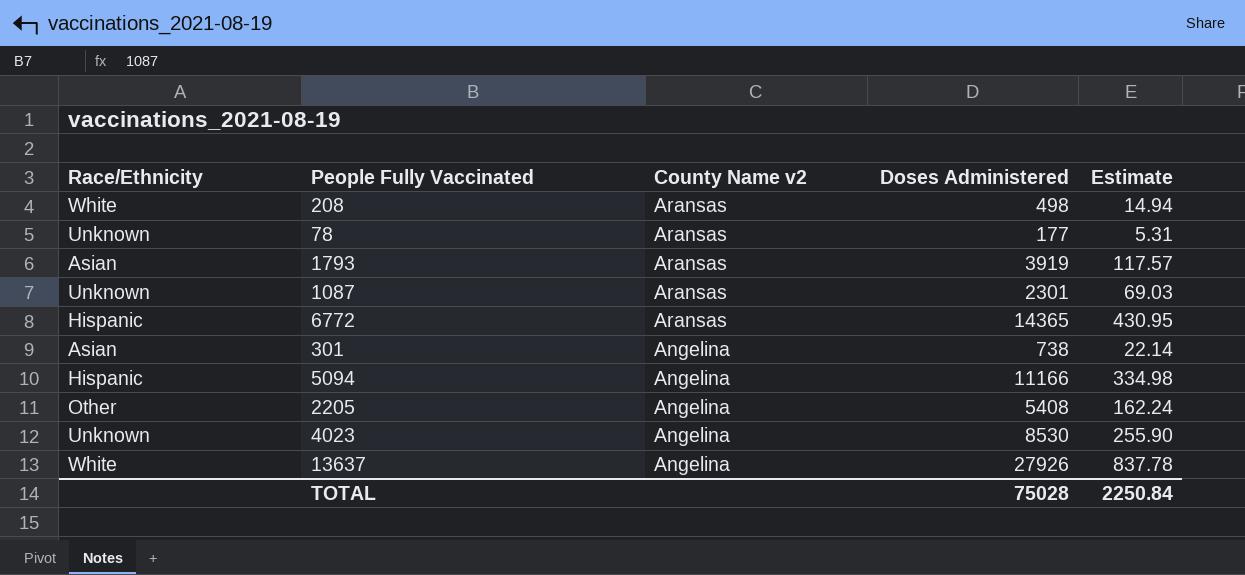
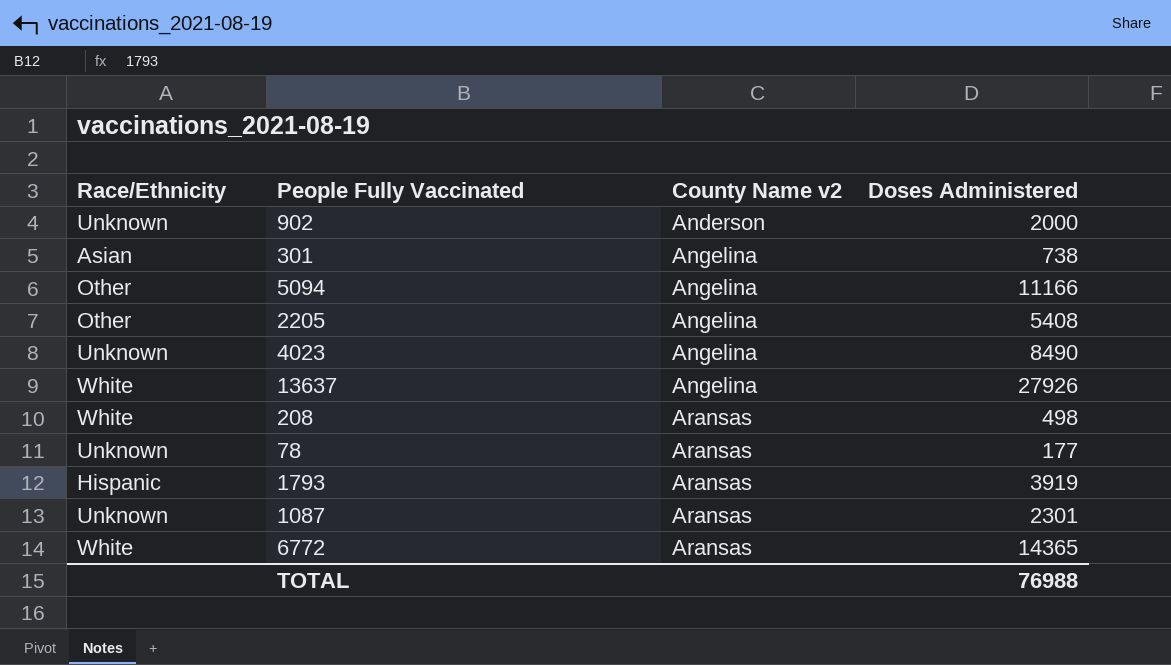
row order: County Name v2 descending -> County Name v2 ascending
column Estimate | formula: [Doses Administered] * 0.03 -> none
row 902: none -> Unknown | Anderson | 2000
5094 | Race/Ethnicity: Hispanic -> Other
4023 | Doses Administered: 8530 -> 8490
1793 | Race/Ethnicity: Asian -> Hispanic
6772 | Race/Ethnicity: Hispanic -> White
TOTAL | Doses Administered: 75028 -> 76988

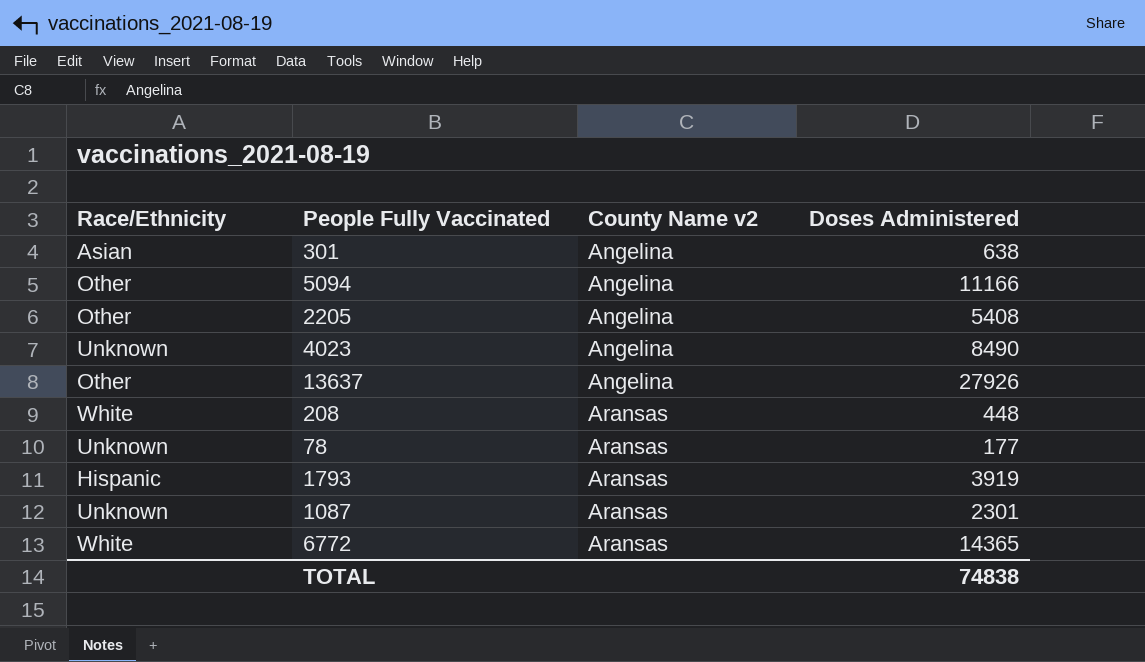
row 902: Unknown | Anderson | 2000 -> none
301 | Doses Administered: 738 -> 638
13637 | Race/Ethnicity: White -> Other
208 | Doses Administered: 498 -> 448
TOTAL | Doses Administered: 76988 -> 74838

